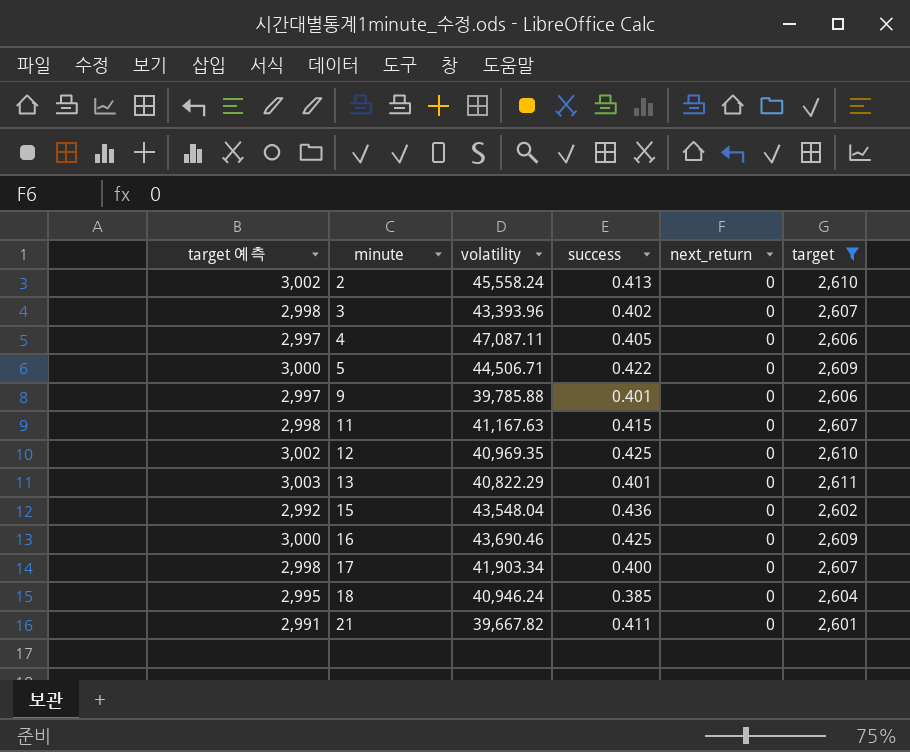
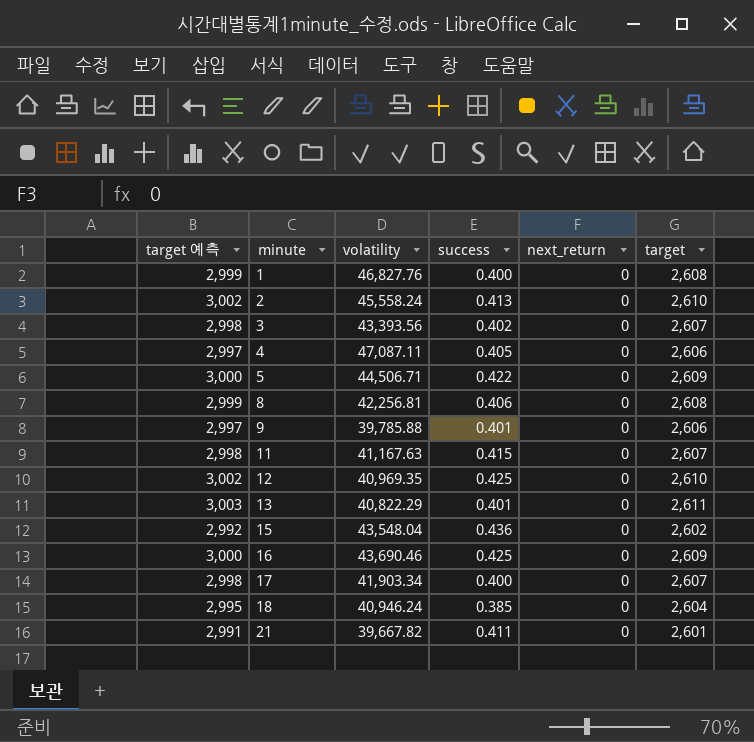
filter: target != 2,608 -> none
3 | volatility: 43,393.96 -> 43,393.56

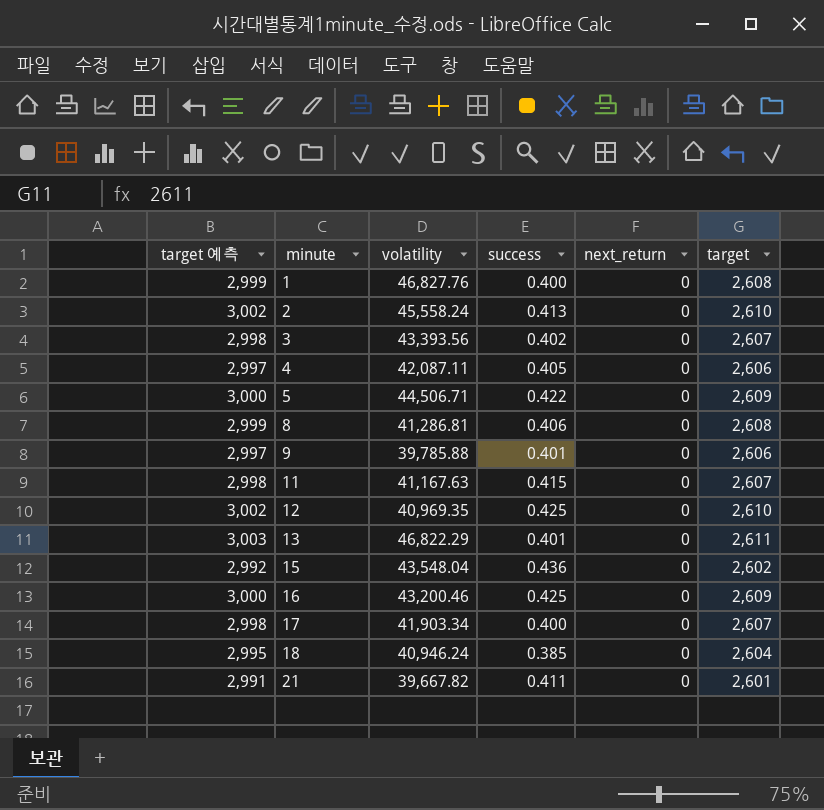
4 | volatility: 47,087.11 -> 42,087.11
8 | volatility: 42,256.81 -> 41,286.81
13 | volatility: 40,822.29 -> 46,822.29
16 | volatility: 43,690.46 -> 43,200.46

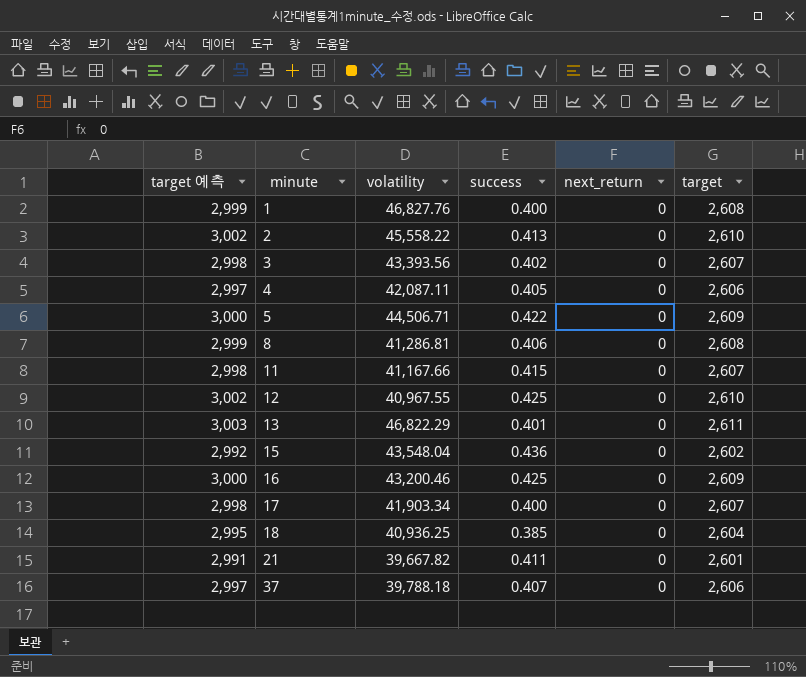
row 9: 2,997 | 39,785.88 | 0.401 | 0 | 2,606 -> none
2 | volatility: 45,558.24 -> 45,558.22
11 | volatility: 41,167.63 -> 41,167.66
12 | volatility: 40,969.35 -> 40,967.55
18 | volatility: 40,946.24 -> 40,936.25
row 37: none -> 2,997 | 39,788.18 | 0.407 | 0 | 2,606

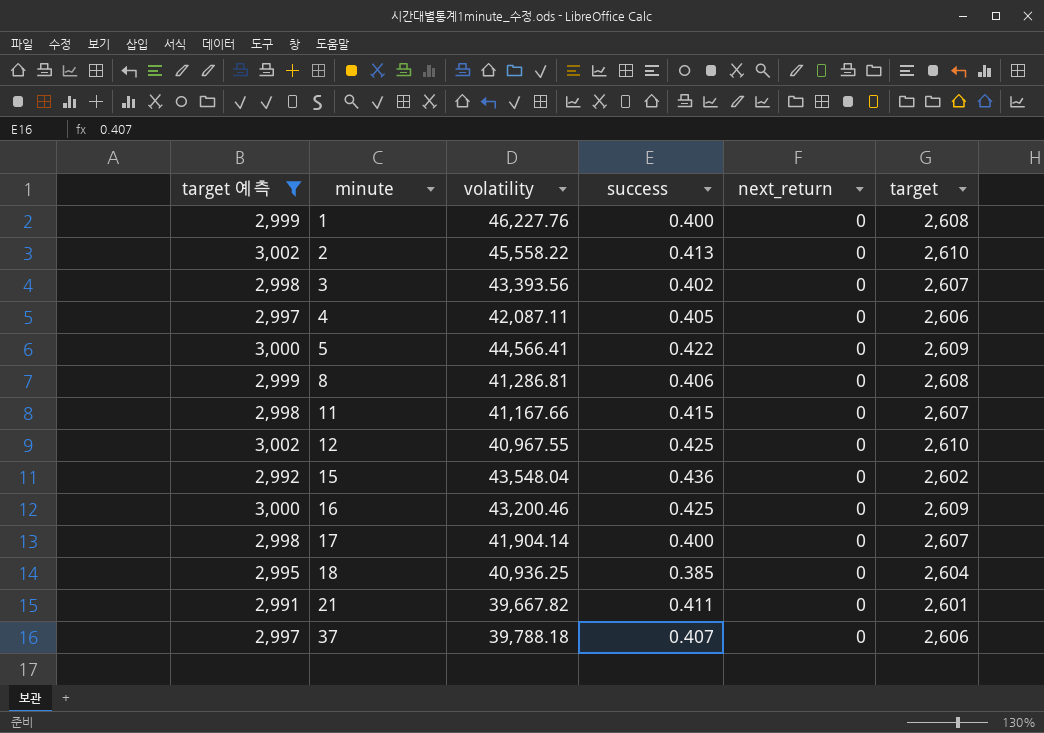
filter: none -> target 예측 != 3,003
1 | volatility: 46,827.76 -> 46,227.76
5 | volatility: 44,506.71 -> 44,566.41
17 | volatility: 41,903.34 -> 41,904.14

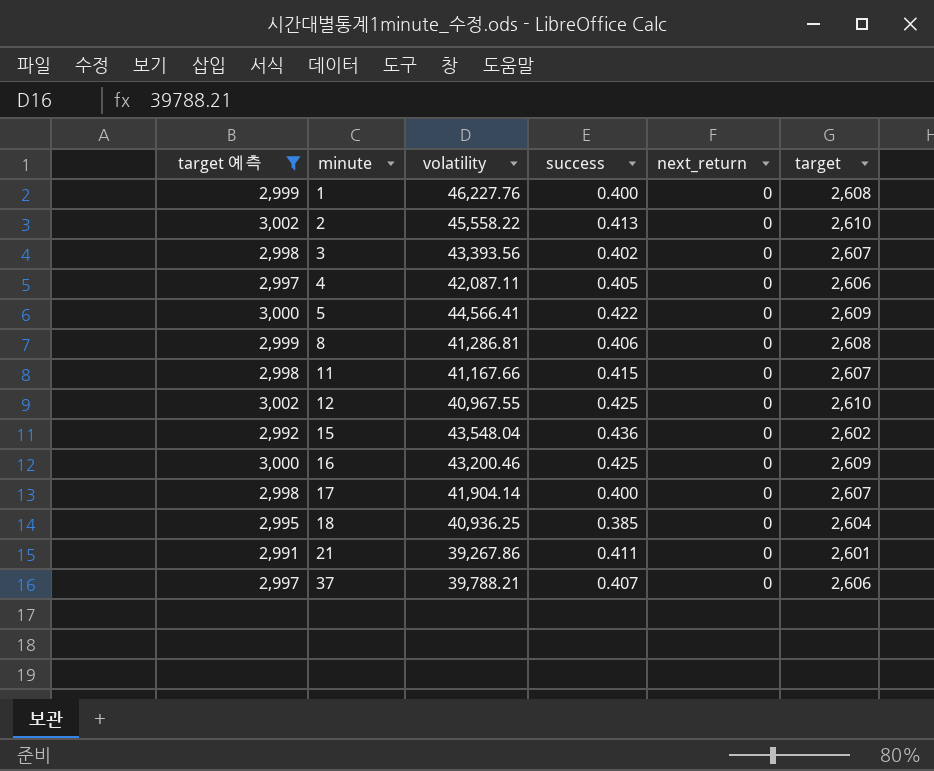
21 | volatility: 39,667.82 -> 39,267.86
37 | volatility: 39,788.18 -> 39,788.21

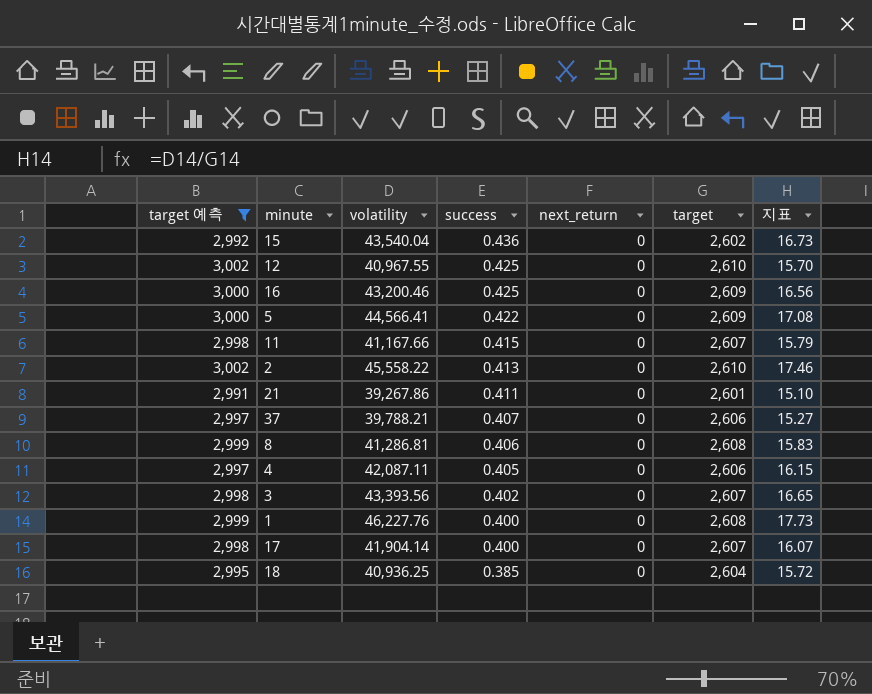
row order: minute ascending -> success descending
column 지표 | formula: none -> [volatility] / [target]
15 | volatility: 43,548.04 -> 43,540.04

